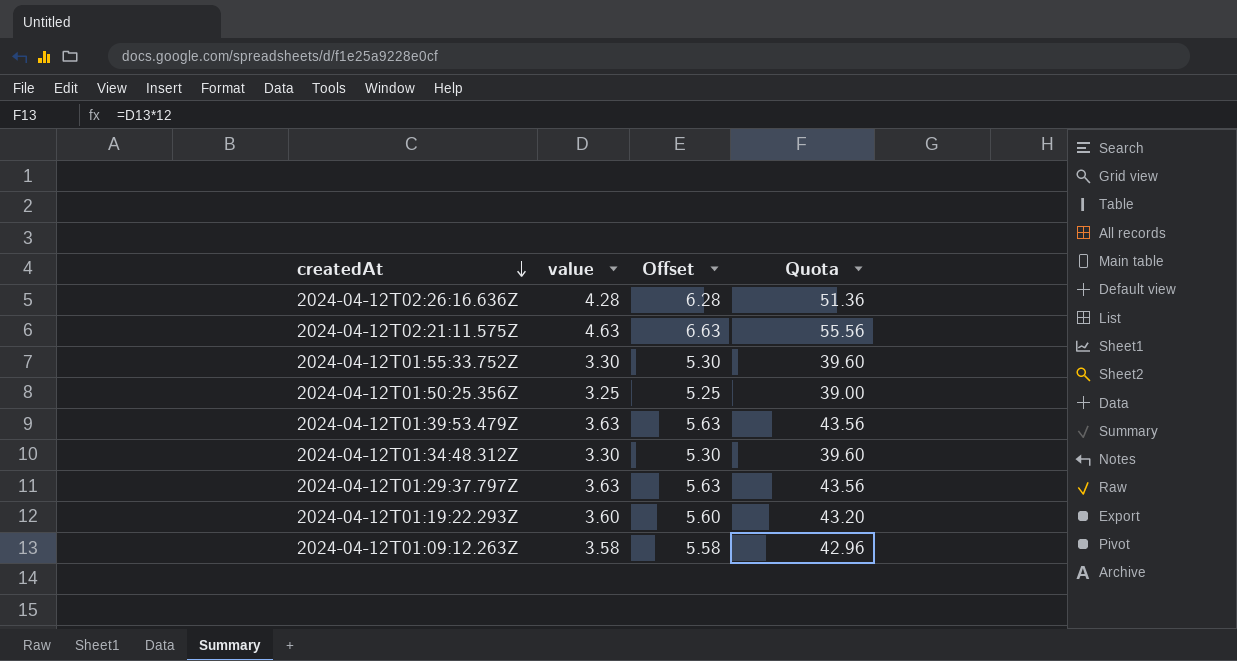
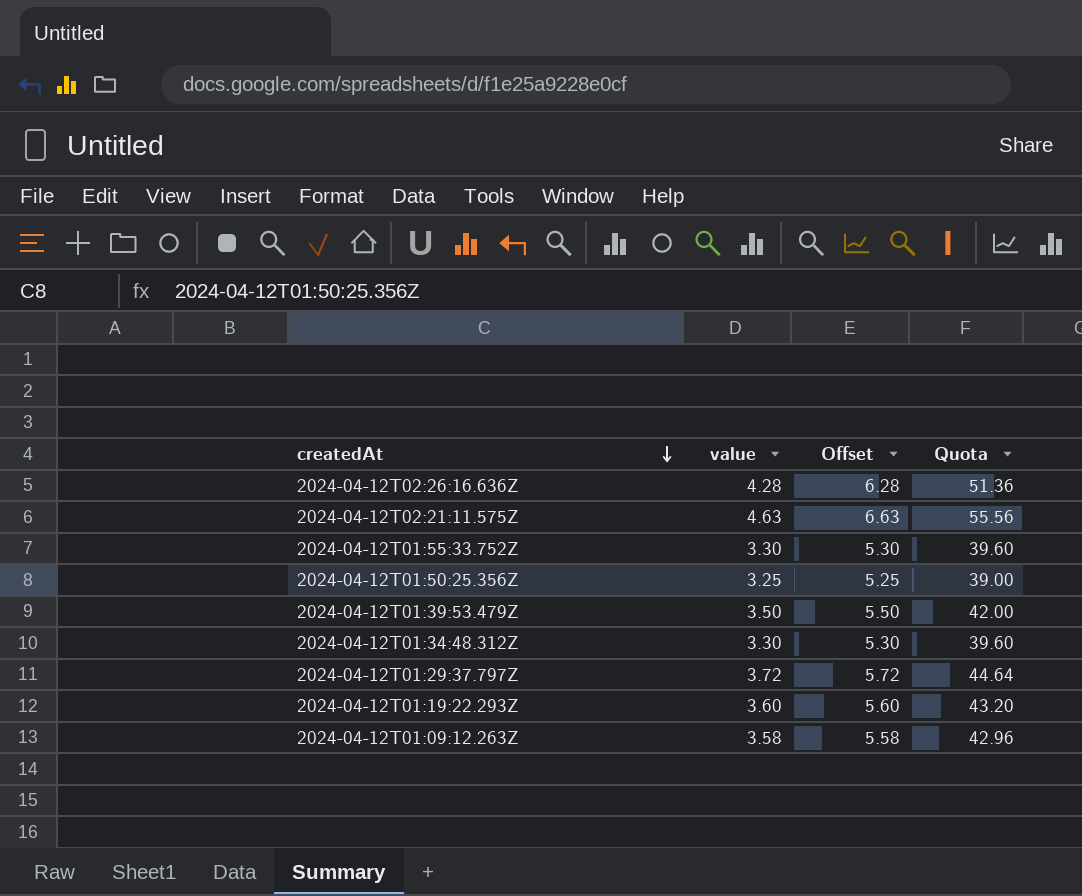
2024-04-12T01:39:53.479Z | value: 3.63 -> 3.50
2024-04-12T01:39:53.479Z | Offset: 5.63 -> 5.50
2024-04-12T01:39:53.479Z | Quota: 43.56 -> 42.00
2024-04-12T01:29:37.797Z | value: 3.63 -> 3.72
2024-04-12T01:29:37.797Z | Offset: 5.63 -> 5.72
2024-04-12T01:29:37.797Z | Quota: 43.56 -> 44.64

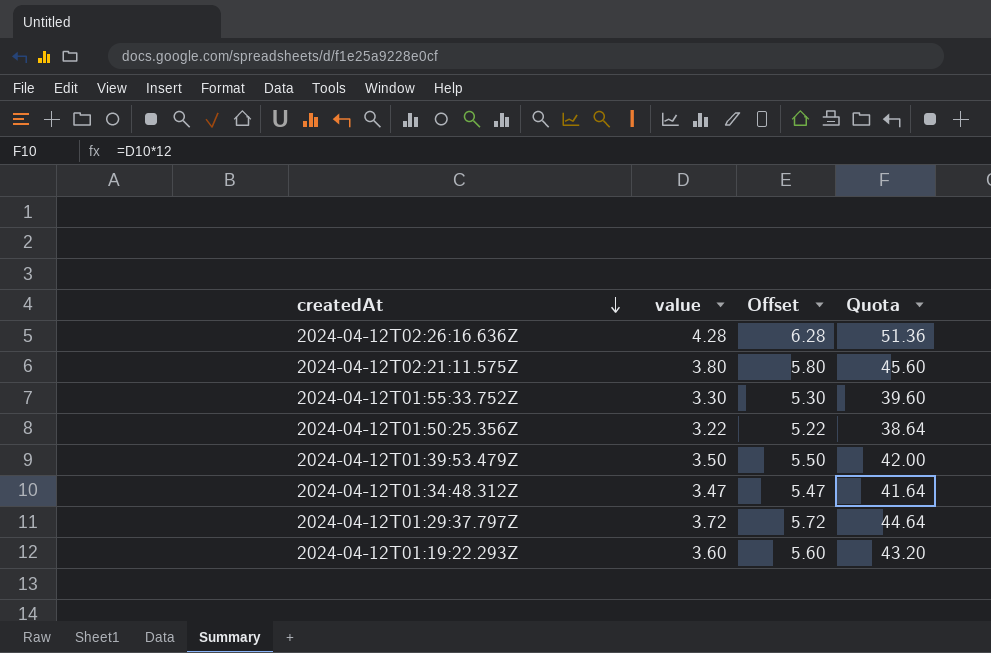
row 2024-04-12T01:09:12.263Z: 3.58 | 5.58 | 42.96 -> none
2024-04-12T02:21:11.575Z | value: 4.63 -> 3.80
2024-04-12T02:21:11.575Z | Offset: 6.63 -> 5.80
2024-04-12T02:21:11.575Z | Quota: 55.56 -> 45.60
2024-04-12T01:50:25.356Z | value: 3.25 -> 3.22
2024-04-12T01:50:25.356Z | Offset: 5.25 -> 5.22
2024-04-12T01:50:25.356Z | Quota: 39.00 -> 38.64
2024-04-12T01:34:48.312Z | value: 3.30 -> 3.47
2024-04-12T01:34:48.312Z | Offset: 5.30 -> 5.47
2024-04-12T01:34:48.312Z | Quota: 39.60 -> 41.64

